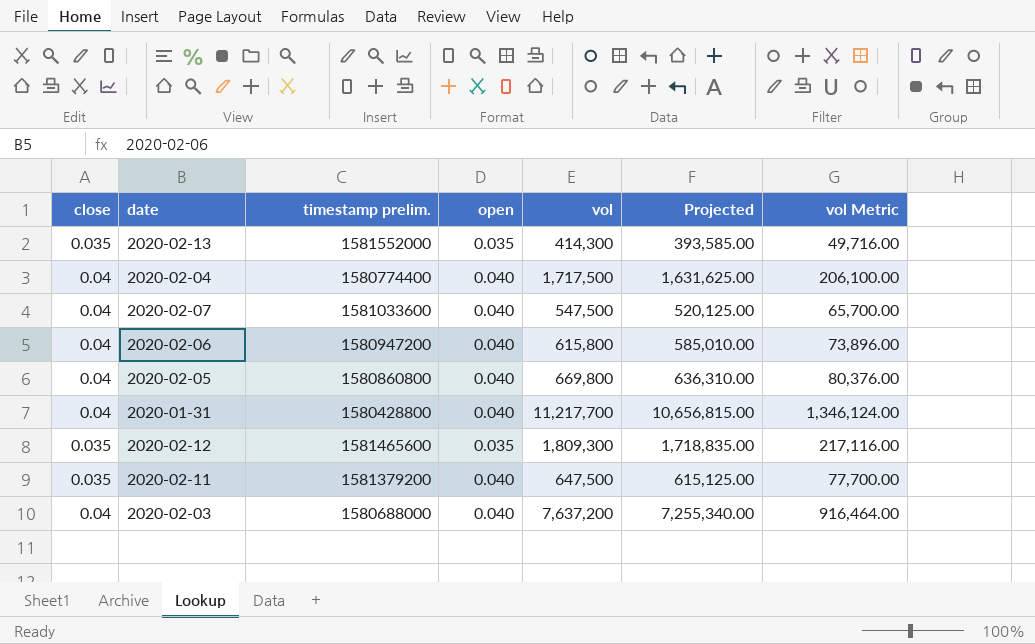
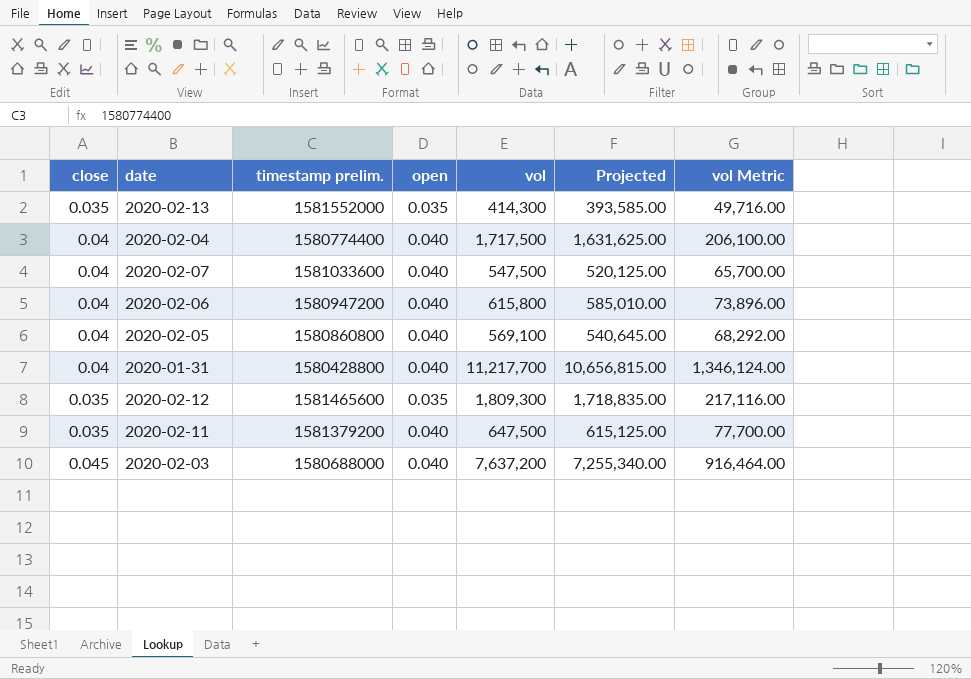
2020-02-05 | vol: 669,800 -> 569,100
2020-02-05 | Projected: 636,310.00 -> 540,645.00
2020-02-05 | vol Metric: 80,376.00 -> 68,292.00
2020-02-03 | close: 0.04 -> 0.045

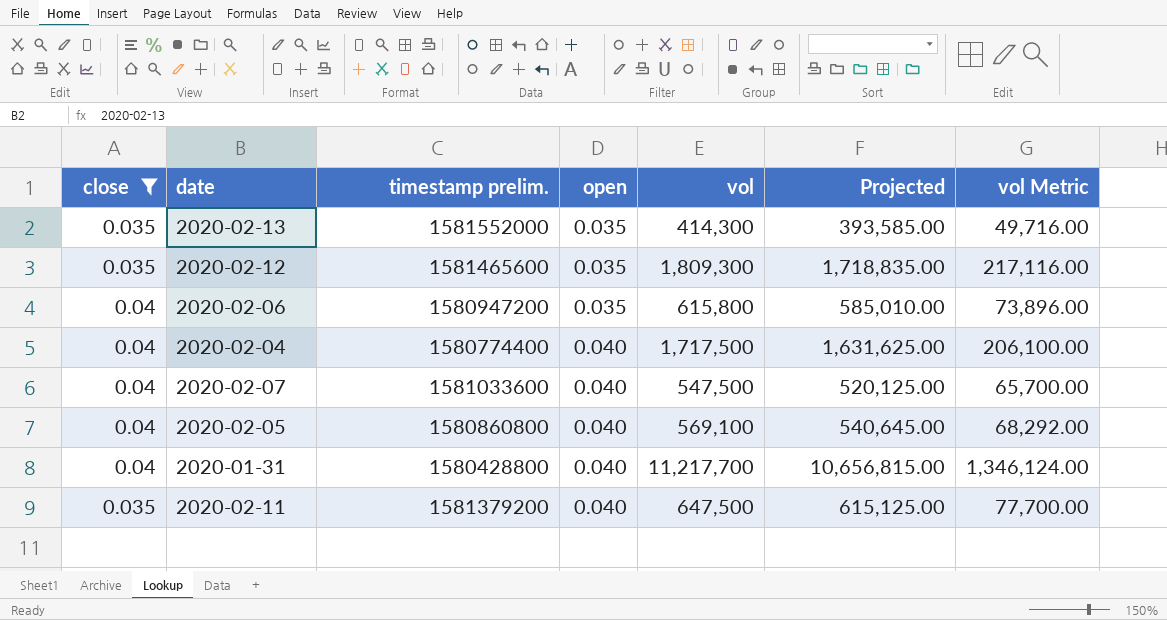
filter: none -> close != 0.045
row order: none -> open ascending
2020-02-06 | open: 0.040 -> 0.035

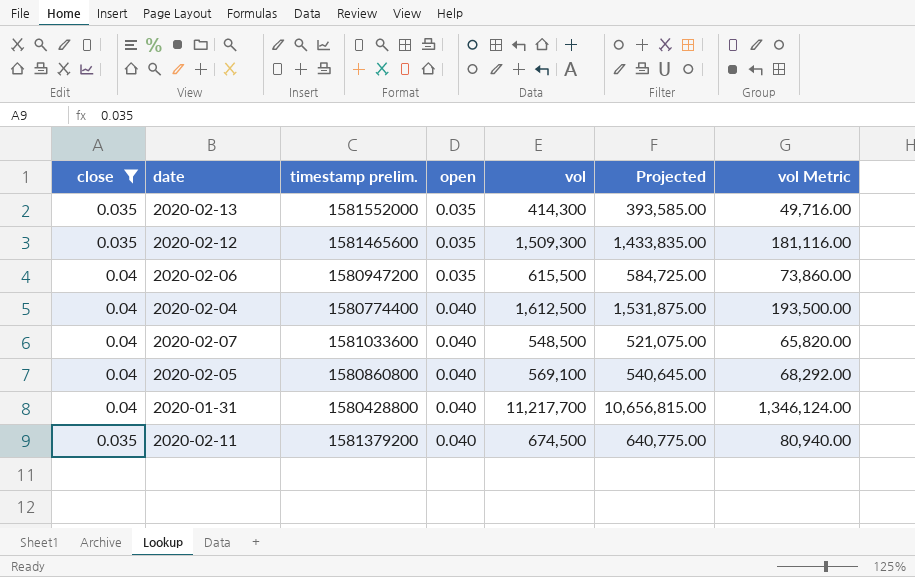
2020-02-12 | vol: 1,809,300 -> 1,509,300
2020-02-12 | Projected: 1,718,835.00 -> 1,433,835.00
2020-02-12 | vol Metric: 217,116.00 -> 181,116.00
2020-02-06 | vol: 615,800 -> 615,500
2020-02-06 | Projected: 585,010.00 -> 584,725.00
2020-02-06 | vol Metric: 73,896.00 -> 73,860.00
2020-02-04 | vol: 1,717,500 -> 1,612,500
2020-02-04 | Projected: 1,631,625.00 -> 1,531,875.00
2020-02-04 | vol Metric: 206,100.00 -> 193,500.00
2020-02-07 | vol: 547,500 -> 548,500
2020-02-07 | Projected: 520,125.00 -> 521,075.00
2020-02-07 | vol Metric: 65,700.00 -> 65,820.00
2020-02-11 | vol: 647,500 -> 674,500
2020-02-11 | Projected: 615,125.00 -> 640,775.00
2020-02-11 | vol Metric: 77,700.00 -> 80,940.00

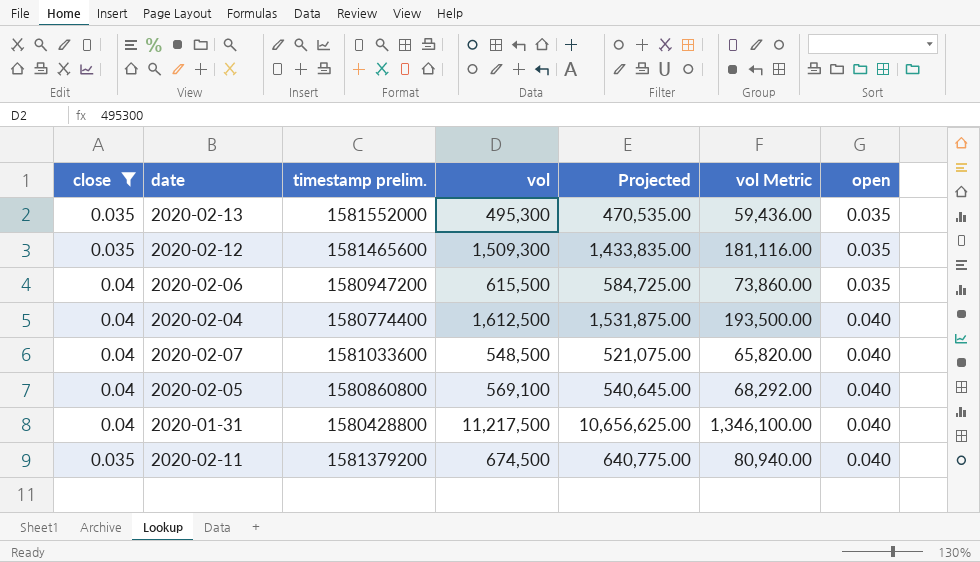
column open | position: 4 -> 7
2020-02-13 | vol: 414,300 -> 495,300
2020-02-13 | Projected: 393,585.00 -> 470,535.00
2020-02-13 | vol Metric: 49,716.00 -> 59,436.00
2020-01-31 | vol: 11,217,700 -> 11,217,500
2020-01-31 | Projected: 10,656,815.00 -> 10,656,625.00
2020-01-31 | vol Metric: 1,346,124.00 -> 1,346,100.00

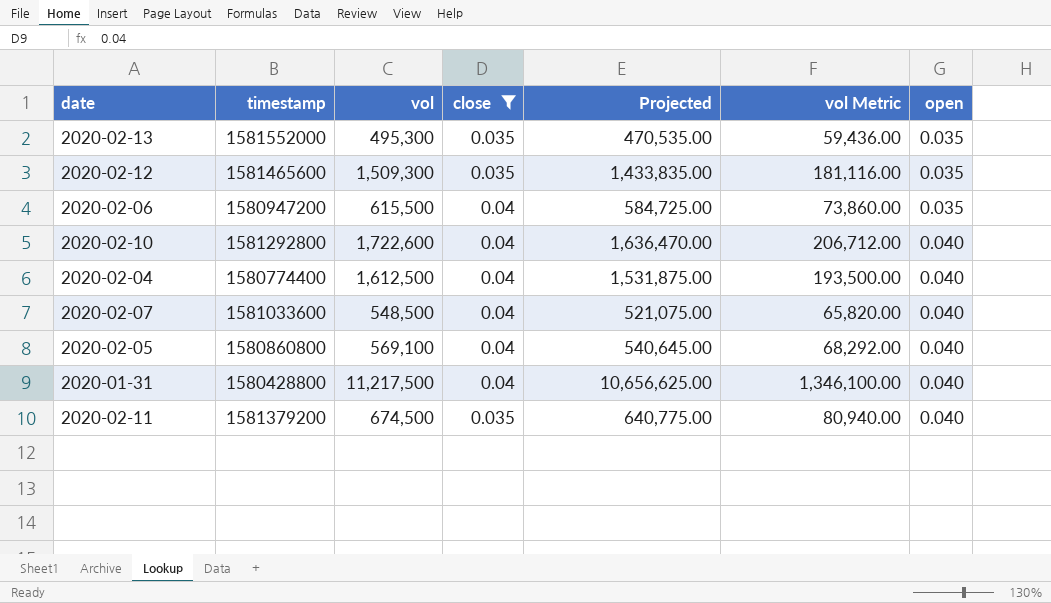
column name: timestamp prelim. -> timestamp
column close | position: 1 -> 4
row 2020-02-10: none -> 1581292800 | 1,722,600 | 0.04 | 1,636,470.00 | 206,712.00 | 0.040

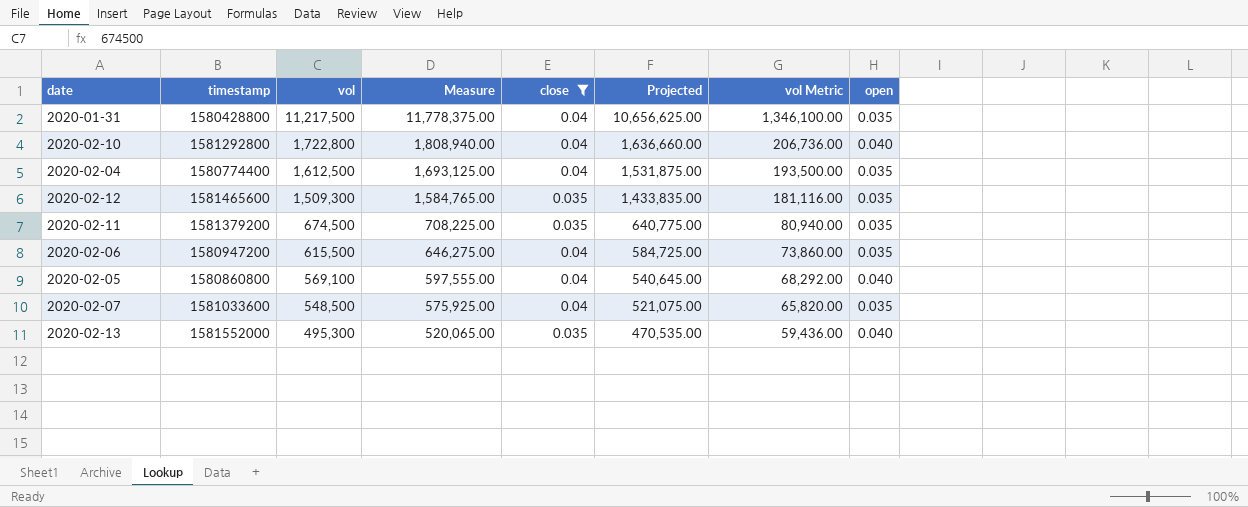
row order: open ascending -> vol descending
column Measure | formula: none -> [vol] * 1.05
2020-01-31 | open: 0.040 -> 0.035
2020-02-10 | vol: 1,722,600 -> 1,722,800
2020-02-10 | Projected: 1,636,470.00 -> 1,636,660.00
2020-02-10 | vol Metric: 206,712.00 -> 206,736.00
2020-02-04 | open: 0.040 -> 0.035
2020-02-11 | open: 0.040 -> 0.035
2020-02-07 | open: 0.040 -> 0.035
2020-02-13 | open: 0.035 -> 0.040

